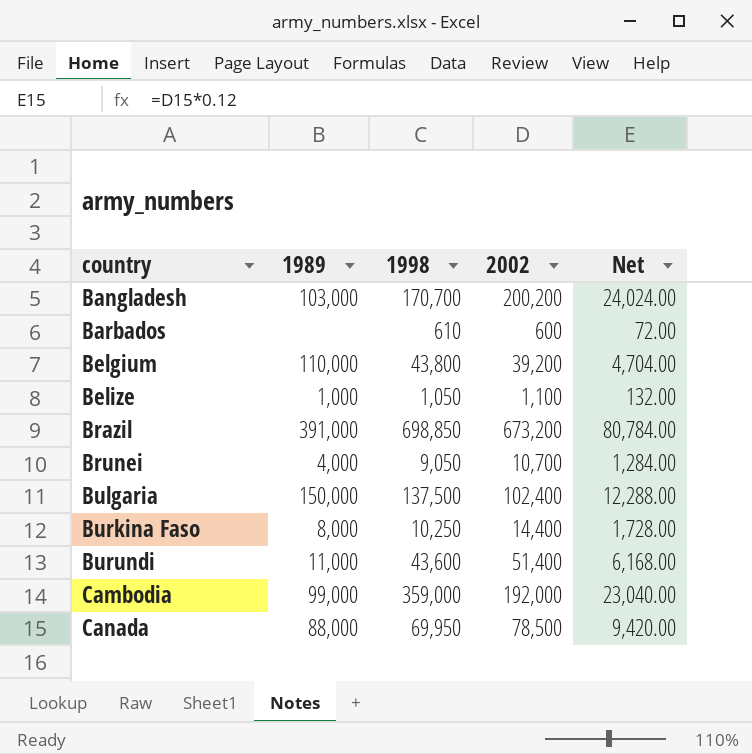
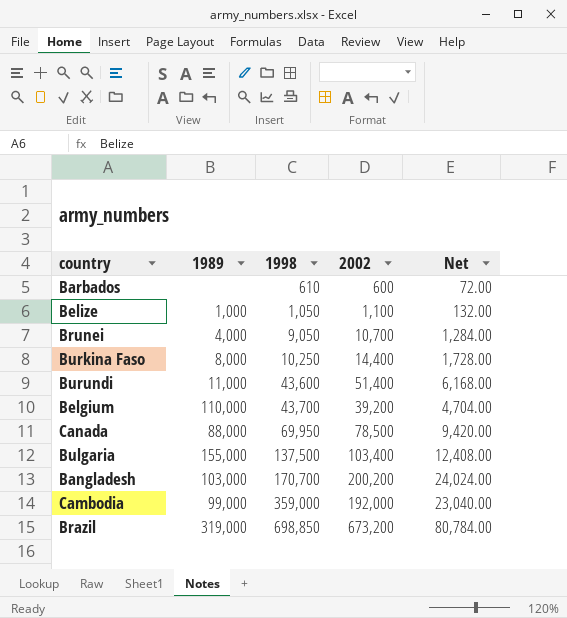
row order: country ascending -> 1998 ascending
Belgium | 1998: 43,800 -> 43,700
Bulgaria | 1989: 150,000 -> 155,000
Bulgaria | 2002: 102,400 -> 103,400
Bulgaria | Net: 12,288.00 -> 12,408.00
Brazil | 1989: 391,000 -> 319,000

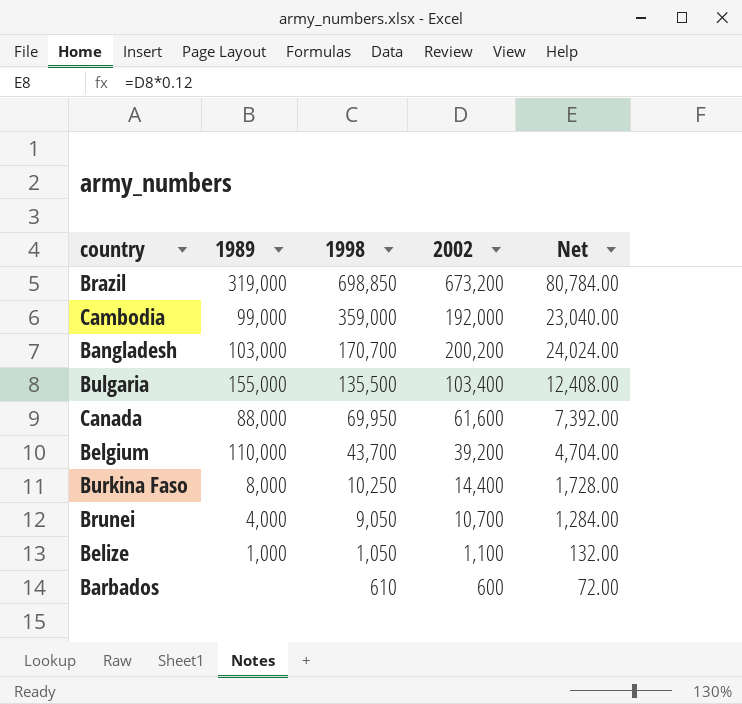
row order: 1998 ascending -> 1998 descending
row Burundi: 11,000 | 43,600 | 51,400 | 6,168.00 -> none
Bulgaria | 1998: 137,500 -> 135,500
Canada | 2002: 78,500 -> 61,600
Canada | Net: 9,420.00 -> 7,392.00

